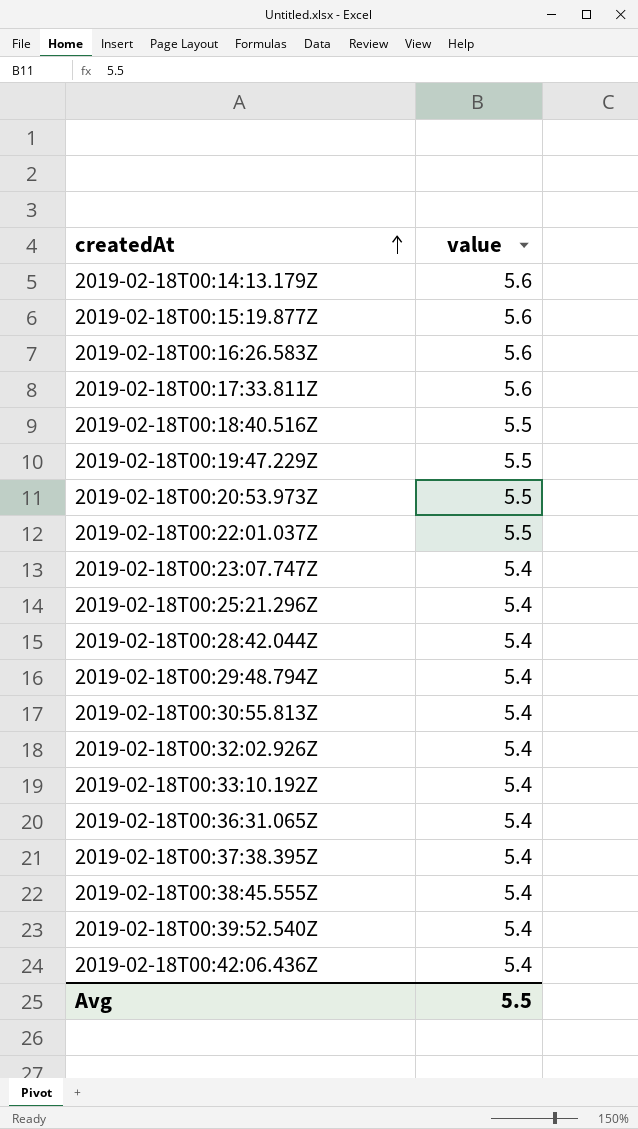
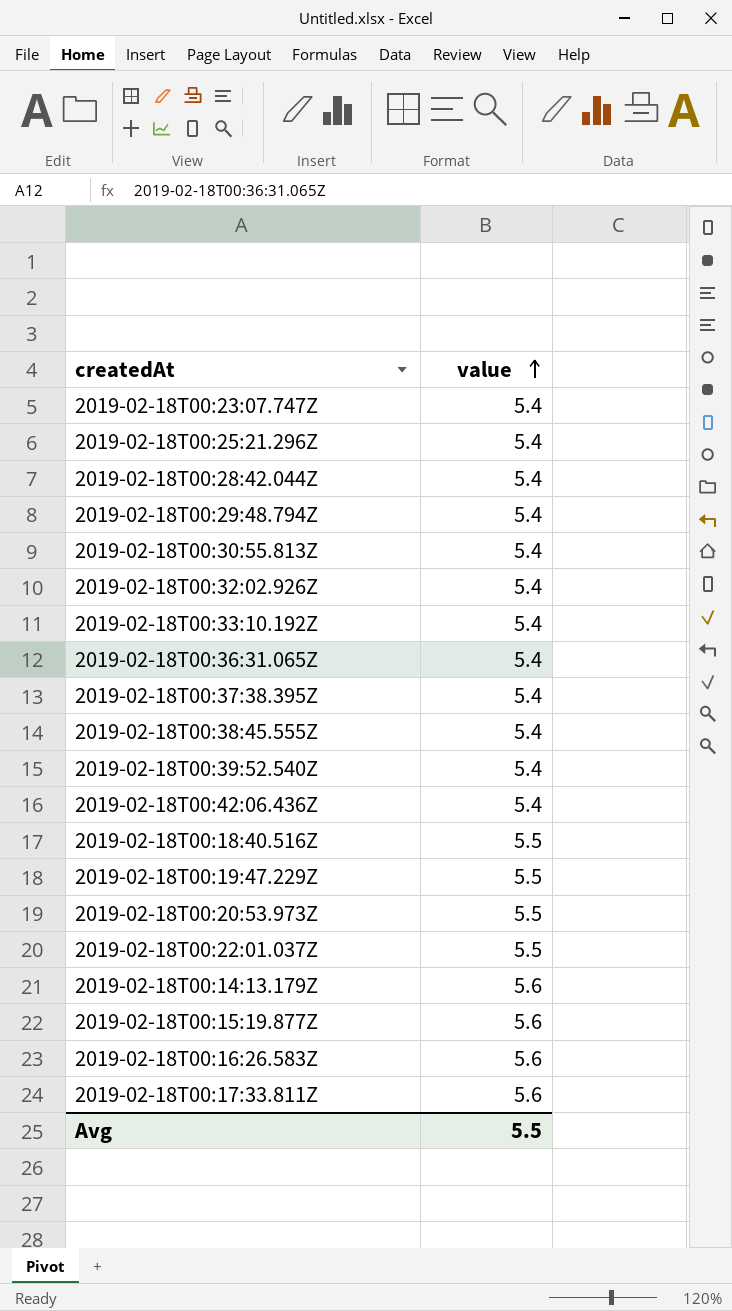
row order: createdAt ascending -> value ascending

